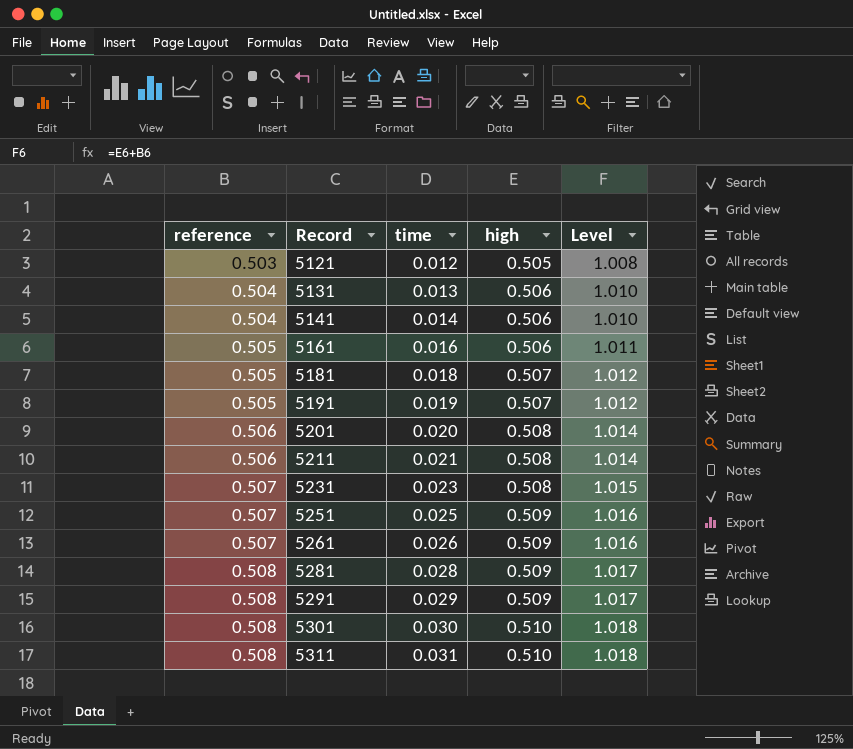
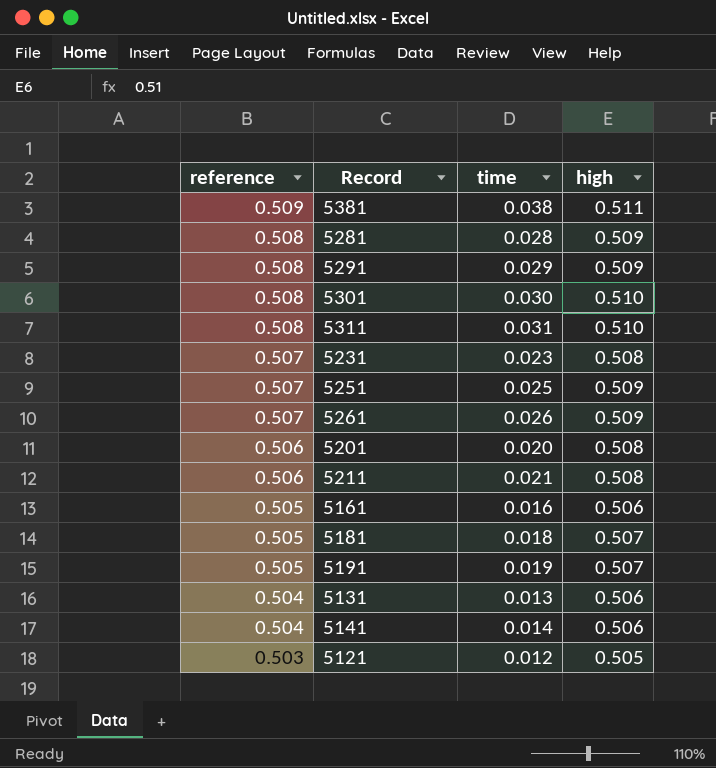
row order: reference ascending -> reference descending
column Level | formula: [reference] + [high] -> none
row 5381: none -> 0.509 | 0.038 | 0.511

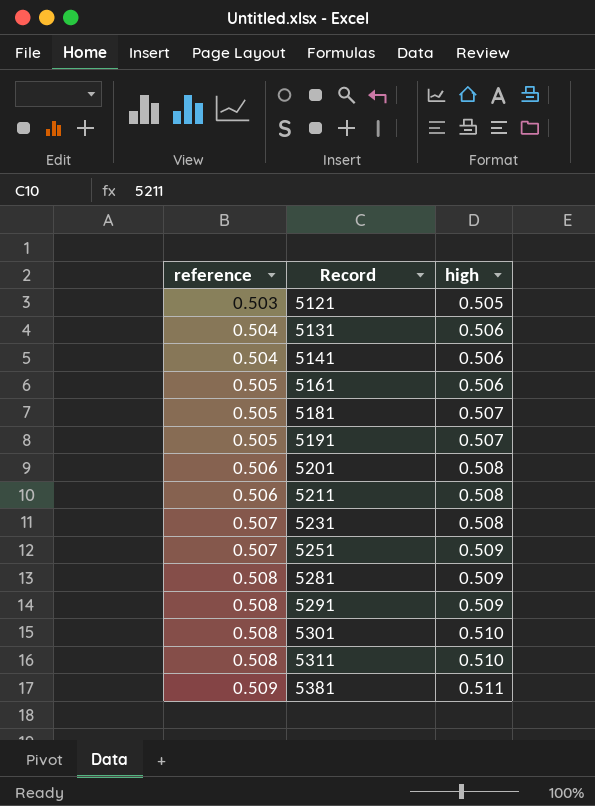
row order: reference descending -> reference ascending
column time | position: 3 -> none
row 5261: 0.507 | 0.026 | 0.509 -> none

